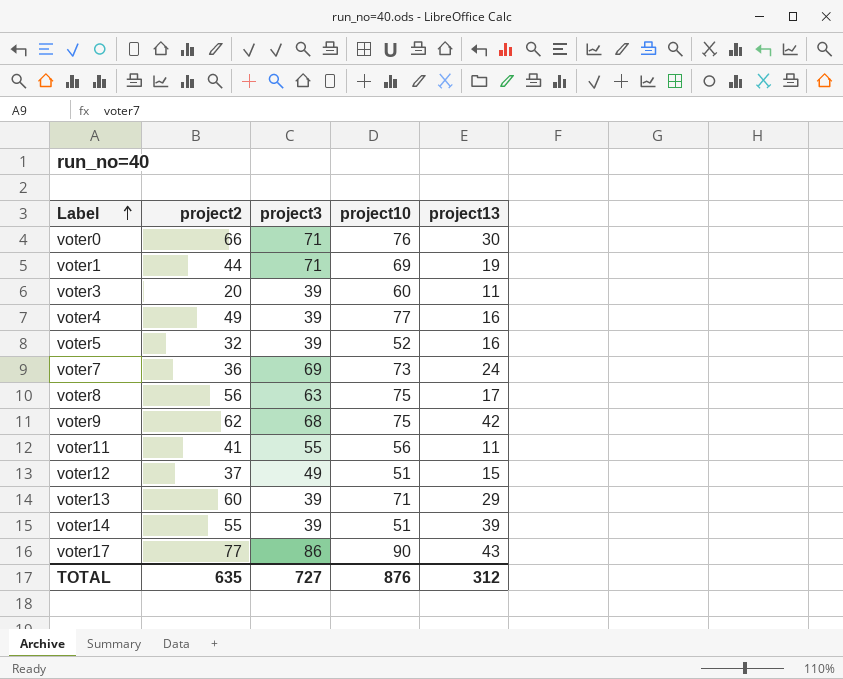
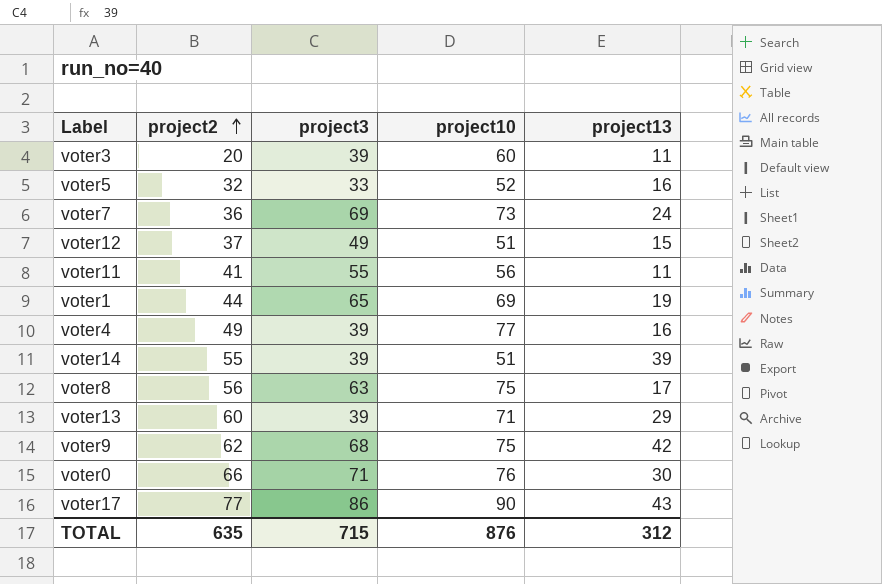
row order: Label ascending -> project2 ascending
voter5 | project3: 39 -> 33
voter1 | project3: 71 -> 65
TOTAL | project3: 727 -> 715

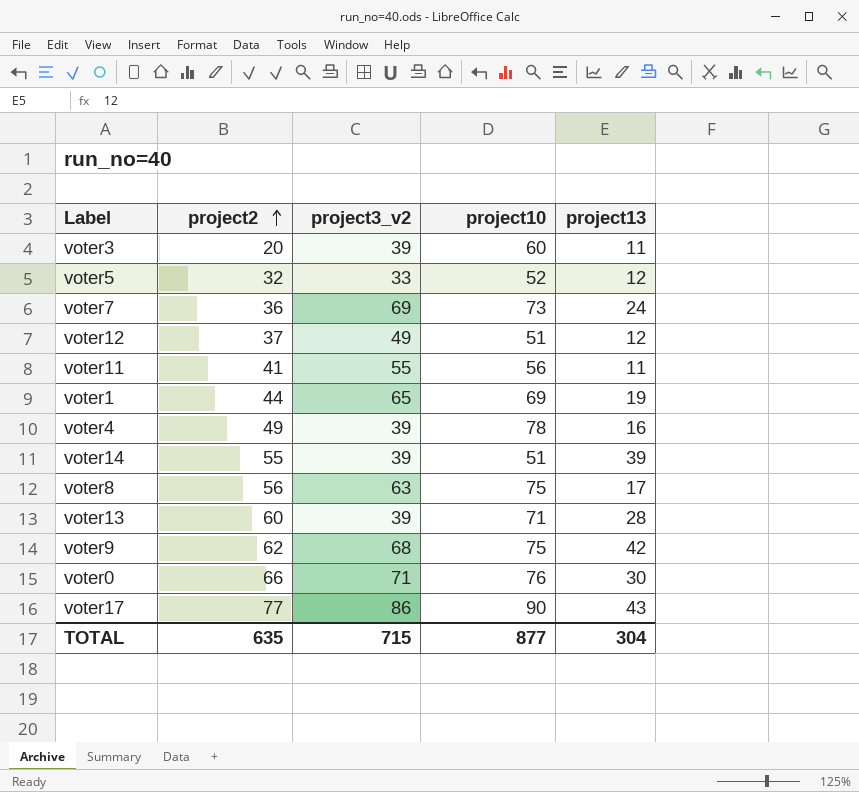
column name: project3 -> project3_v2
voter5 | project13: 16 -> 12
voter12 | project13: 15 -> 12
voter4 | project10: 77 -> 78
voter13 | project13: 29 -> 28
TOTAL | project10: 876 -> 877
TOTAL | project13: 312 -> 304

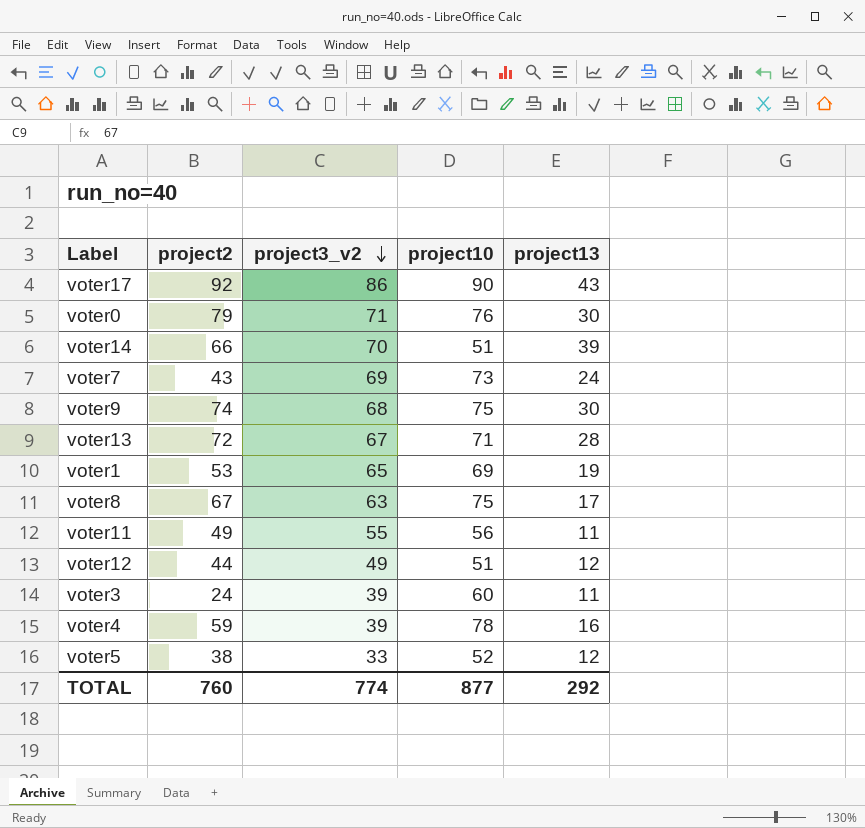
row order: project2 ascending -> project3_v2 descending
voter17 | project2: 77 -> 92
voter0 | project2: 66 -> 79
voter14 | project2: 55 -> 66
voter14 | project3_v2: 39 -> 70
voter7 | project2: 36 -> 43
voter9 | project2: 62 -> 74
voter9 | project13: 42 -> 30
voter13 | project2: 60 -> 72
voter13 | project3_v2: 39 -> 67
voter1 | project2: 44 -> 53
voter8 | project2: 56 -> 67
voter11 | project2: 41 -> 49
voter12 | project2: 37 -> 44
voter3 | project2: 20 -> 24
voter4 | project2: 49 -> 59
voter5 | project2: 32 -> 38
TOTAL | project2: 635 -> 760
TOTAL | project3_v2: 715 -> 774
TOTAL | project13: 304 -> 292

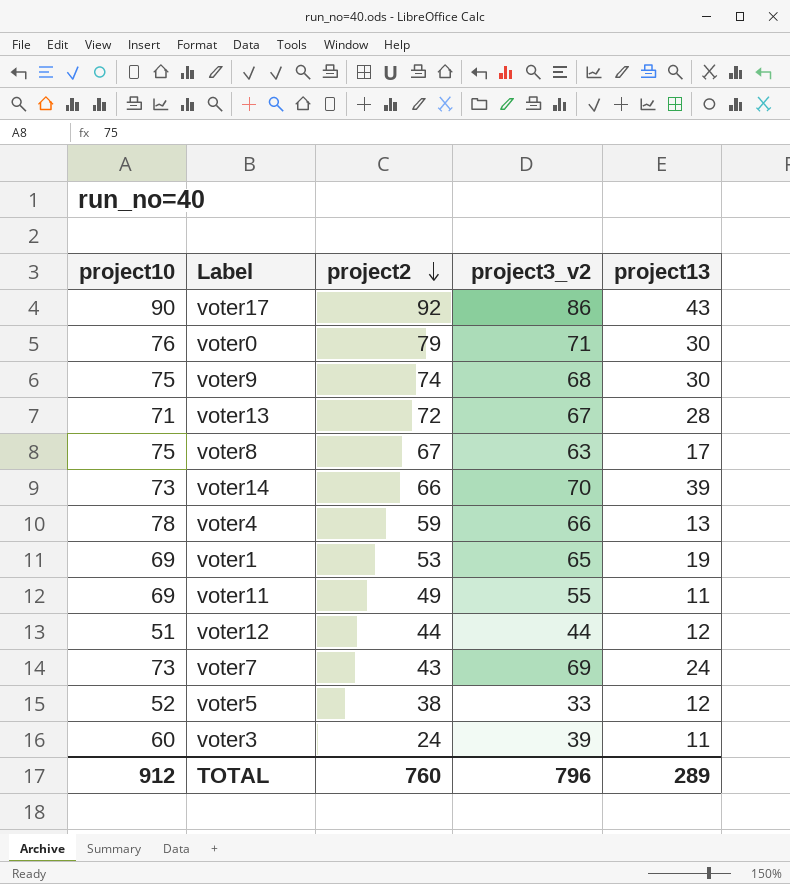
row order: project3_v2 descending -> project2 descending
column project10 | position: 4 -> 1
voter14 | project10: 51 -> 73
voter4 | project3_v2: 39 -> 66
voter4 | project13: 16 -> 13
voter11 | project10: 56 -> 69
voter12 | project3_v2: 49 -> 44
TOTAL | project10: 877 -> 912
TOTAL | project3_v2: 774 -> 796
TOTAL | project13: 292 -> 289

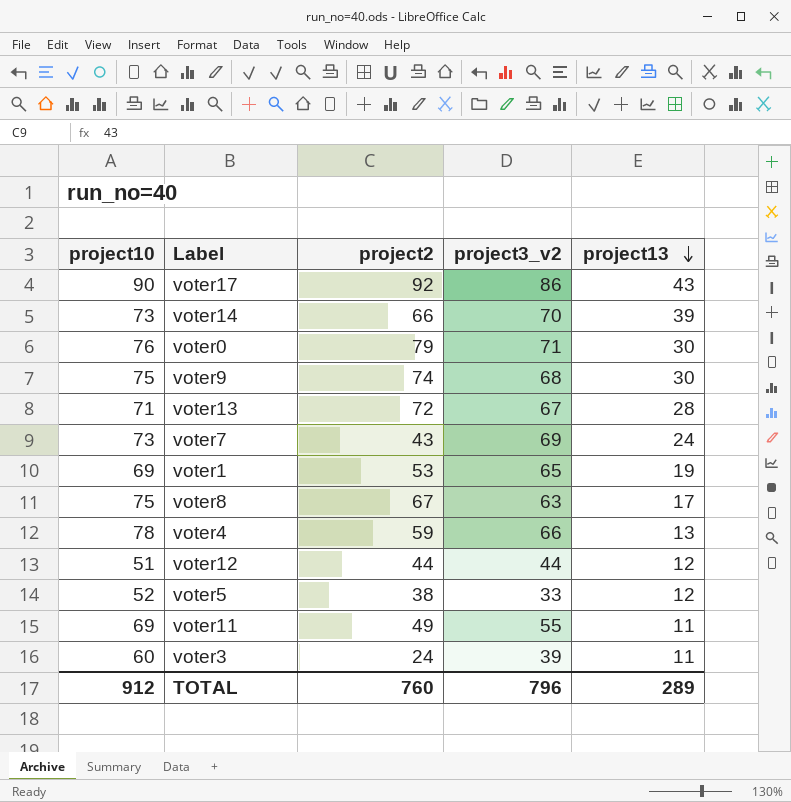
row order: project2 descending -> project13 descending

